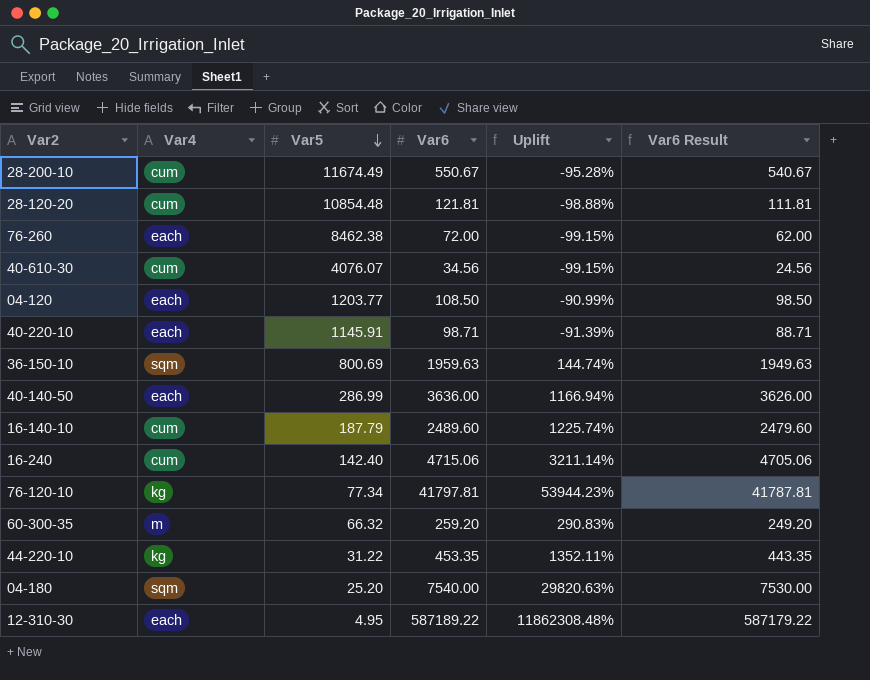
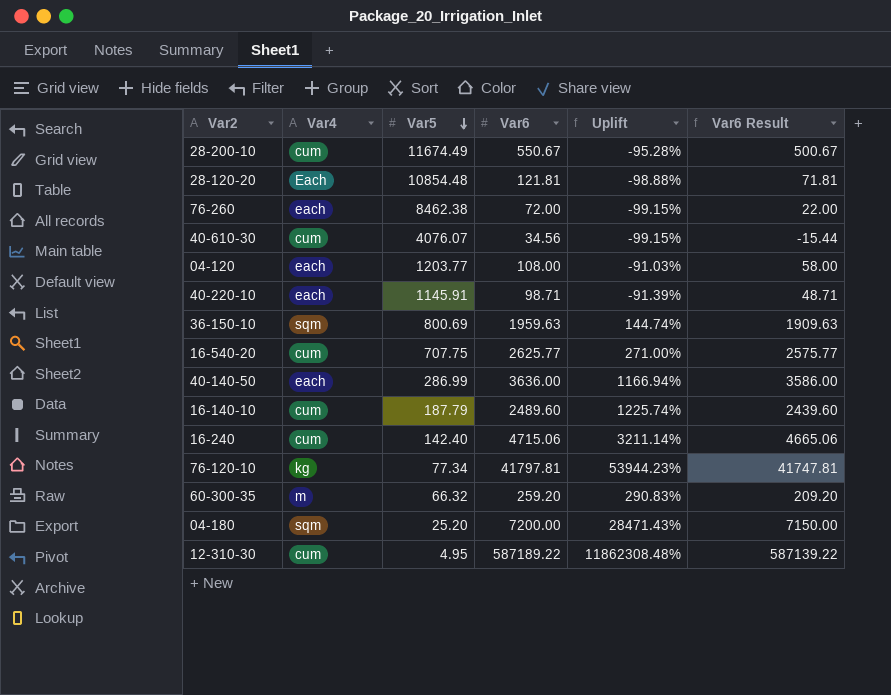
column Var6 Result | formula: [Var6] - 10 -> [Var6] - 50
row 44-220-10: kg | 31.22 | 453.35 | 1352.11% | 443.35 -> none
28-120-20 | Var4: cum -> Each
04-120 | Var6: 108.50 -> 108.00
04-120 | Uplift: -90.99% -> -91.03%
row 16-540-20: none -> cum | 707.75 | 2625.77 | 271.00% | 2575.77
04-180 | Var6: 7540.00 -> 7200.00
04-180 | Uplift: 29820.63% -> 28471.43%
12-310-30 | Var4: each -> cum

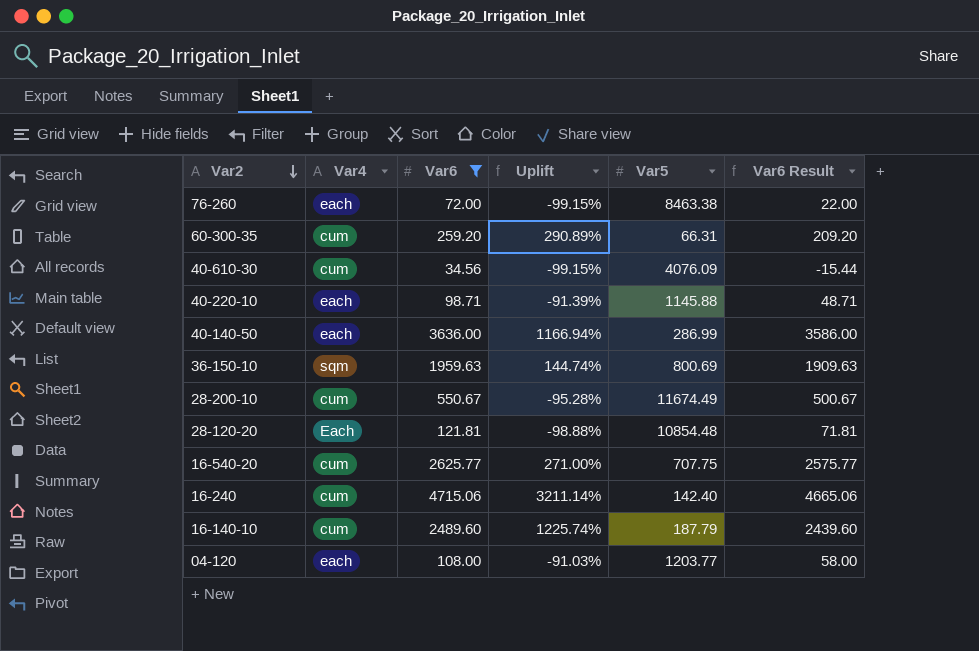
filter: none -> Var6 <= 4715.06
row order: Var5 descending -> Var2 descending
column Var5 | position: 3 -> 5
76-260 | Var5: 8462.38 -> 8463.38
60-300-35 | Var4: m -> cum
60-300-35 | Uplift: 290.83% -> 290.89%
60-300-35 | Var5: 66.32 -> 66.31
40-610-30 | Var5: 4076.07 -> 4076.09
40-220-10 | Var5: 1145.91 -> 1145.88

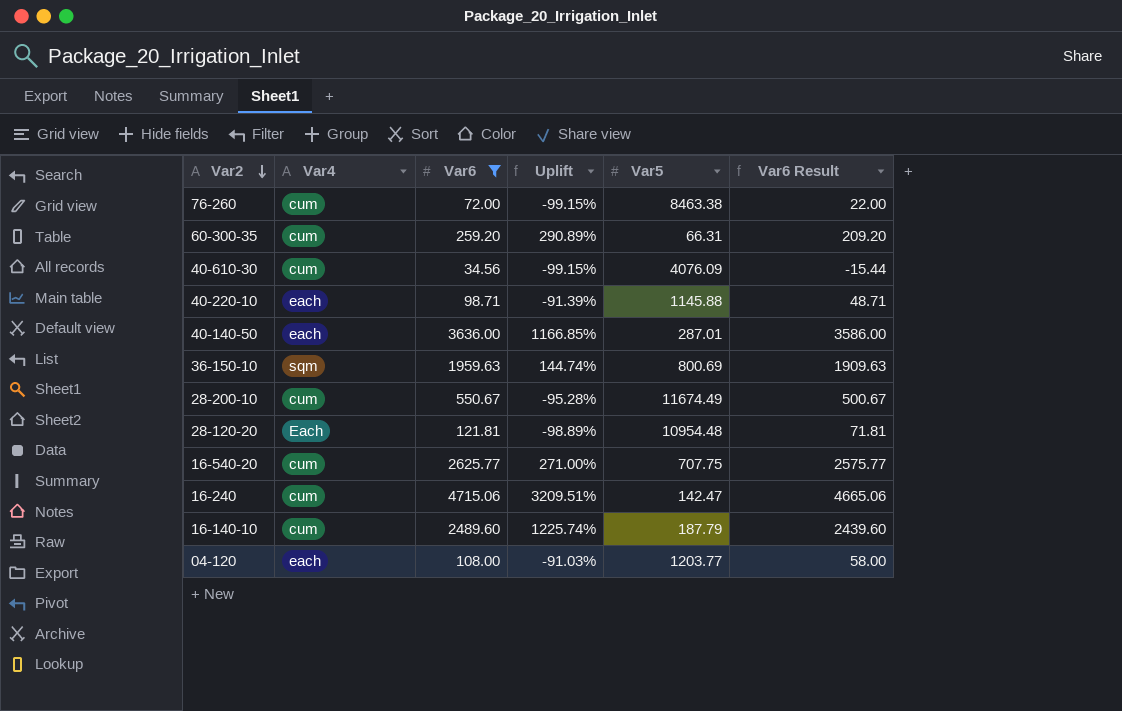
76-260 | Var4: each -> cum
40-140-50 | Uplift: 1166.94% -> 1166.85%
40-140-50 | Var5: 286.99 -> 287.01
28-120-20 | Uplift: -98.88% -> -98.89%
28-120-20 | Var5: 10854.48 -> 10954.48
16-240 | Uplift: 3211.14% -> 3209.51%
16-240 | Var5: 142.40 -> 142.47

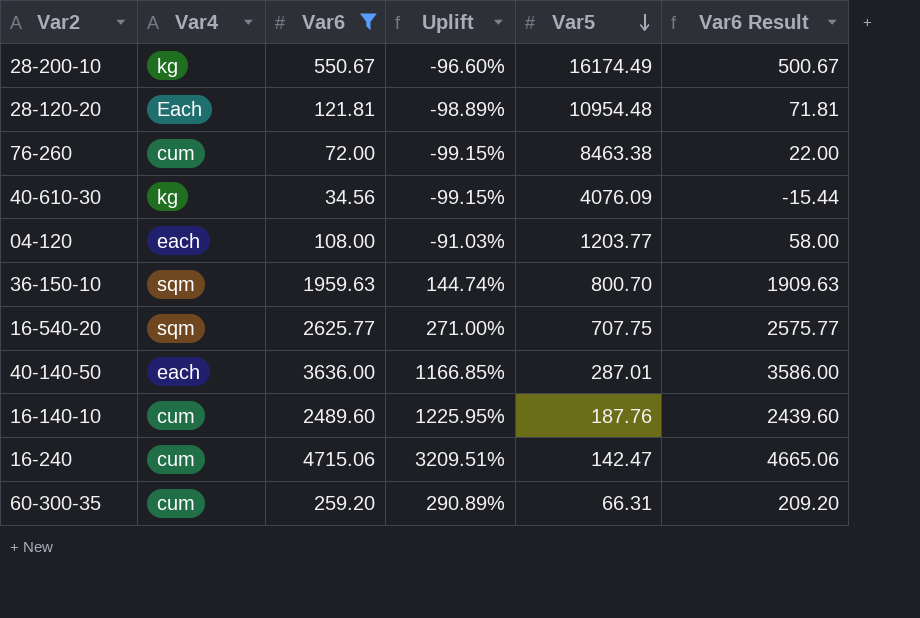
row order: Var2 descending -> Var5 descending
row 40-220-10: each | 98.71 | -91.39% | 1145.88 | 48.71 -> none
28-200-10 | Var4: cum -> kg
28-200-10 | Uplift: -95.28% -> -96.60%
28-200-10 | Var5: 11674.49 -> 16174.49
40-610-30 | Var4: cum -> kg
36-150-10 | Var5: 800.69 -> 800.70
16-540-20 | Var4: cum -> sqm
16-140-10 | Uplift: 1225.74% -> 1225.95%
16-140-10 | Var5: 187.79 -> 187.76

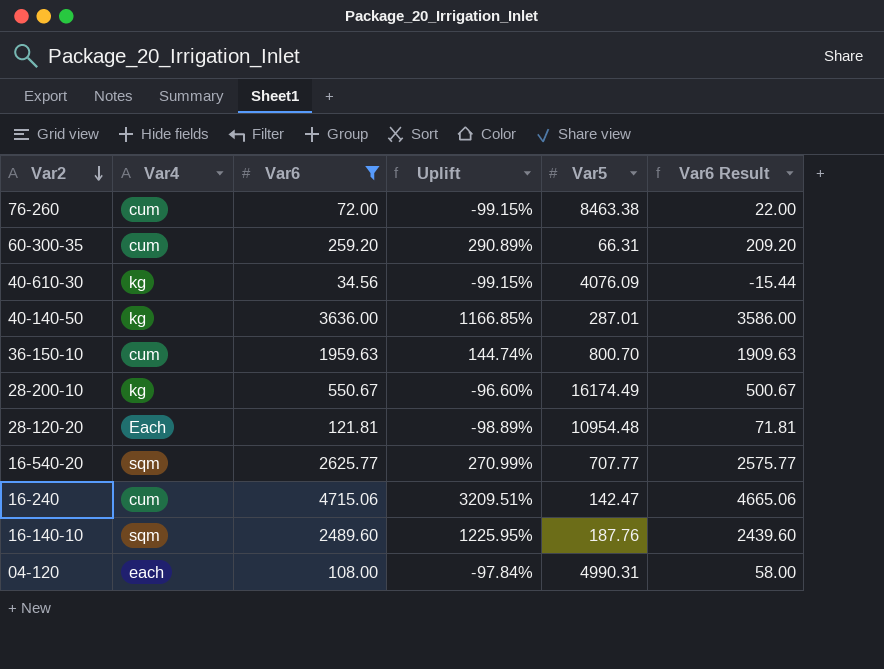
row order: Var5 descending -> Var2 descending
40-140-50 | Var4: each -> kg
36-150-10 | Var4: sqm -> cum
16-540-20 | Uplift: 271.00% -> 270.99%
16-540-20 | Var5: 707.75 -> 707.77
16-140-10 | Var4: cum -> sqm
04-120 | Uplift: -91.03% -> -97.84%
04-120 | Var5: 1203.77 -> 4990.31

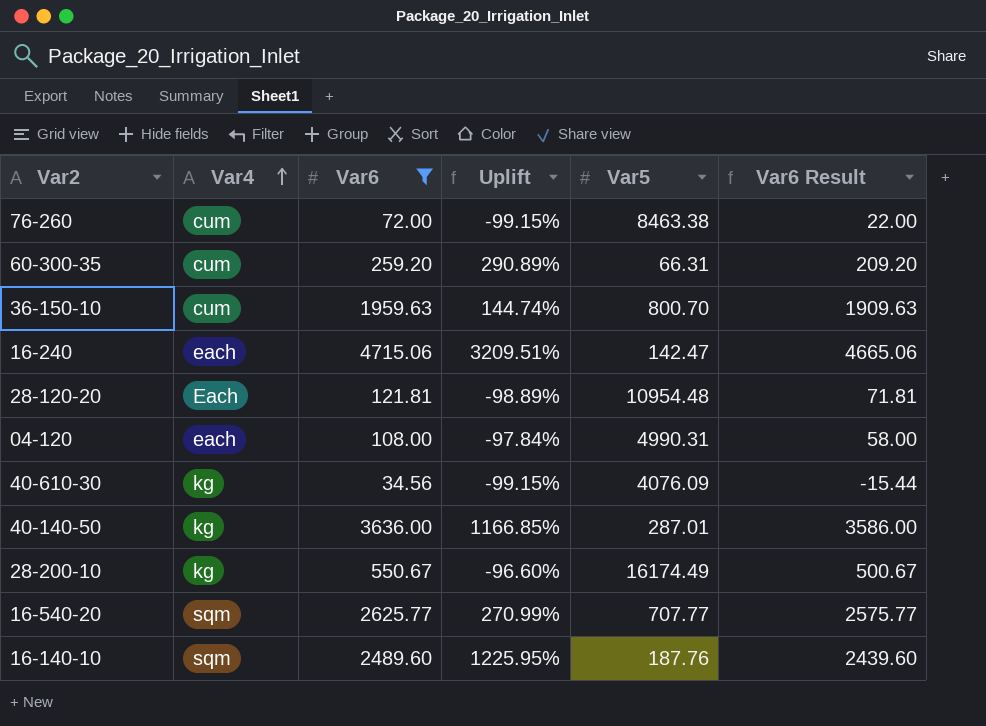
row order: Var2 descending -> Var4 ascending
16-240 | Var4: cum -> each

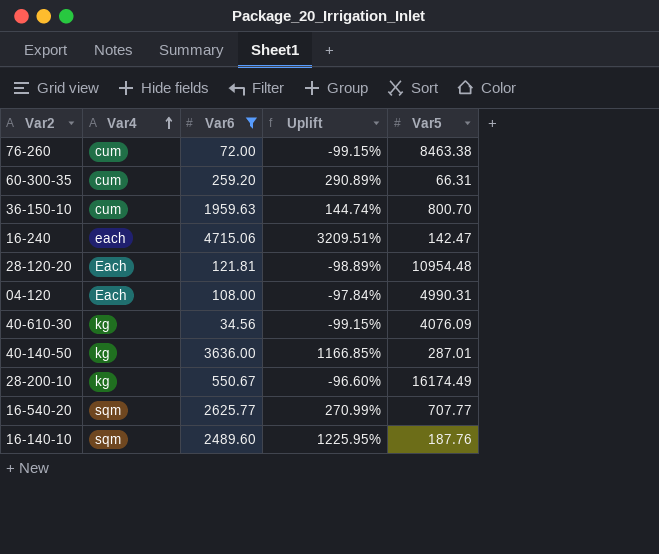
column Var6 Result | formula: [Var6] - 50 -> none
04-120 | Var4: each -> Each

